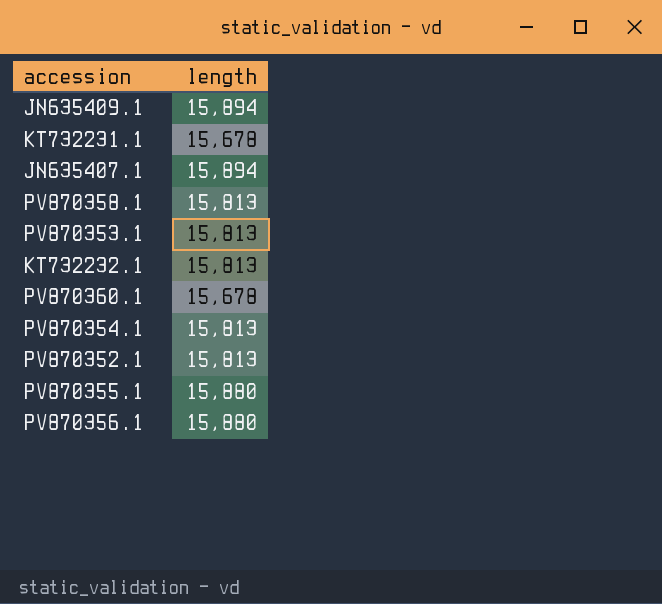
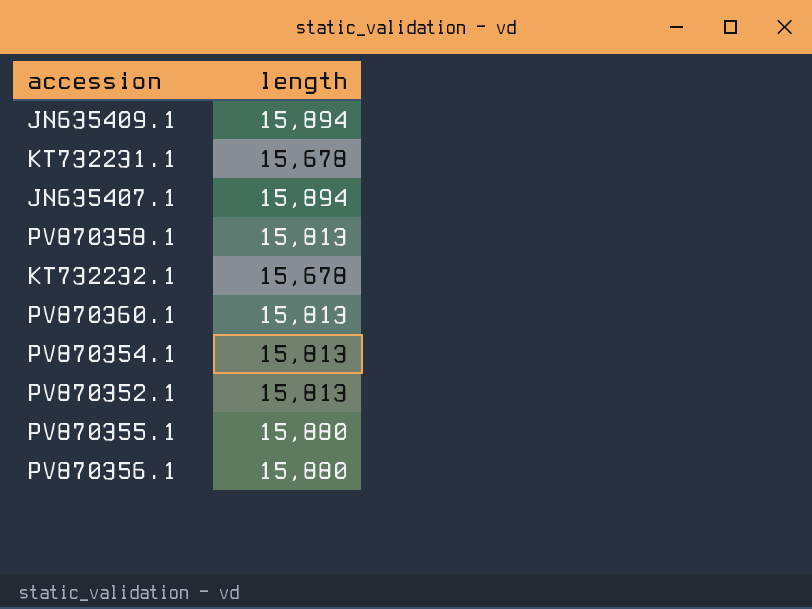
row PV870353.1: 15,813 -> none
KT732232.1 | length: 15,813 -> 15,678
PV870360.1 | length: 15,678 -> 15,813

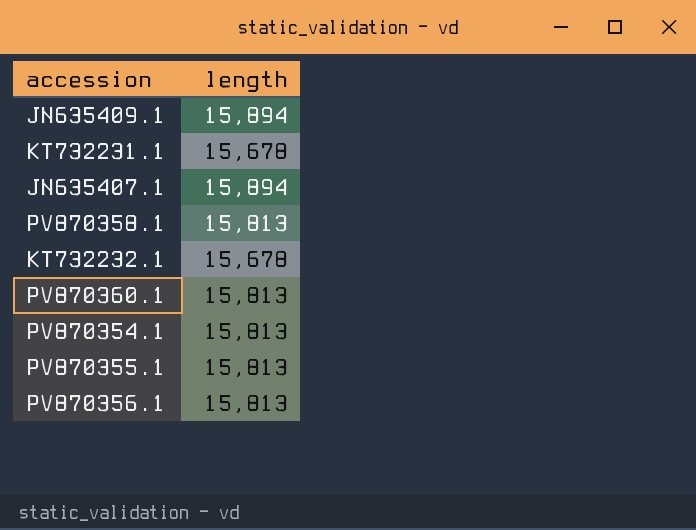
row PV870352.1: 15,813 -> none
PV870355.1 | length: 15,880 -> 15,813
PV870356.1 | length: 15,880 -> 15,813

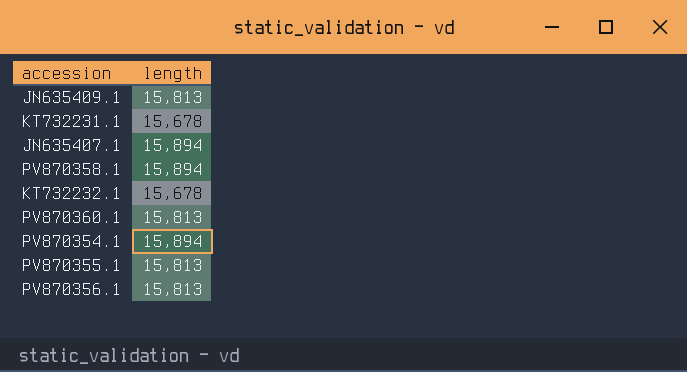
JN635409.1 | length: 15,894 -> 15,813
PV870358.1 | length: 15,813 -> 15,894
PV870354.1 | length: 15,813 -> 15,894

